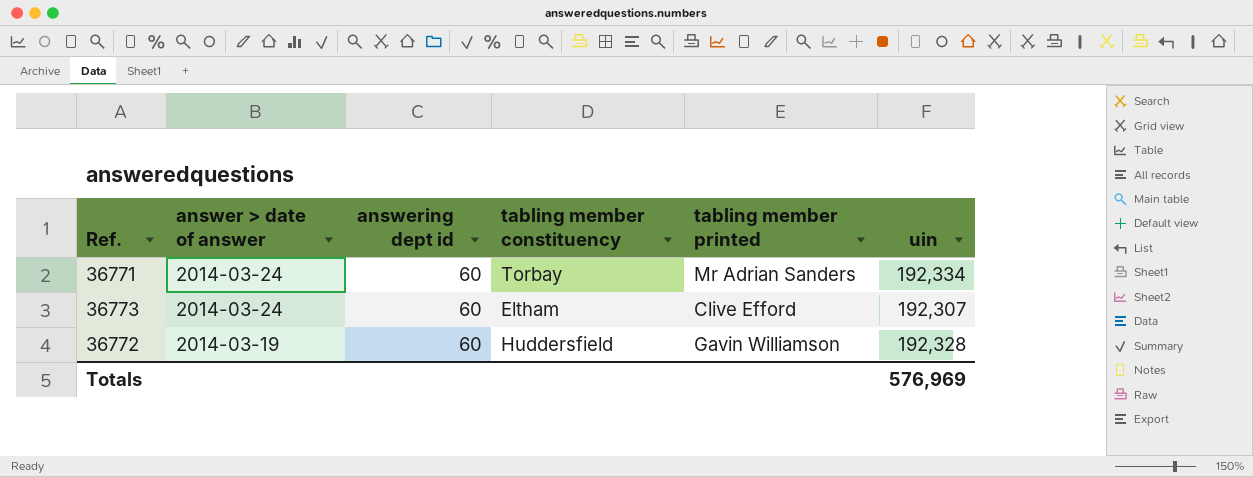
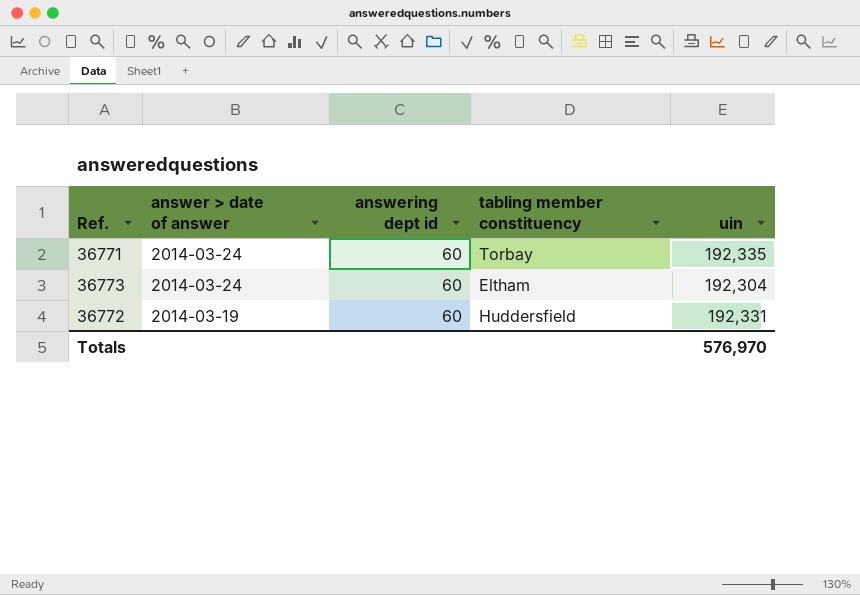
column tabling member printed | position: 5 -> none
36771 | uin: 192,334 -> 192,335
36773 | uin: 192,307 -> 192,304
36772 | uin: 192,328 -> 192,331
Totals | uin: 576,969 -> 576,970

